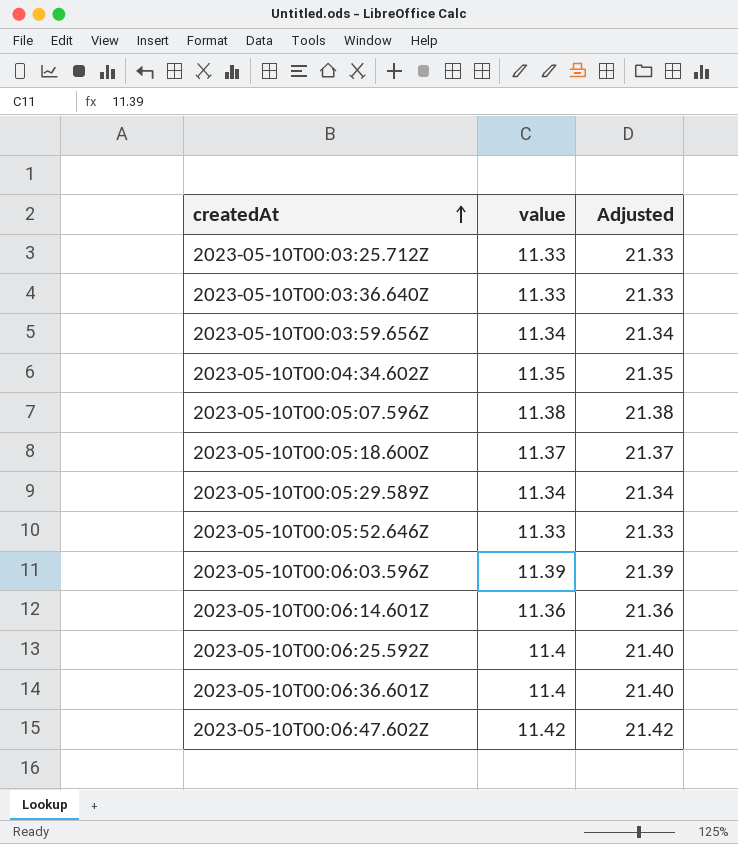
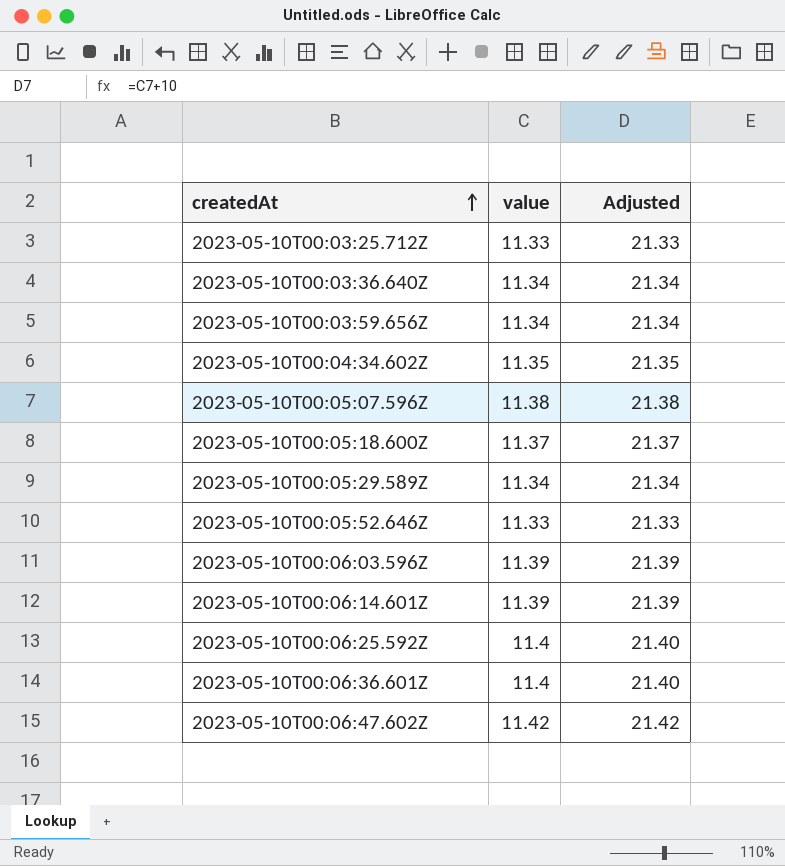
2023-05-10T00:03:36.640Z | value: 11.33 -> 11.34
2023-05-10T00:03:36.640Z | Adjusted: 21.33 -> 21.34
2023-05-10T00:06:14.601Z | value: 11.36 -> 11.39
2023-05-10T00:06:14.601Z | Adjusted: 21.36 -> 21.39

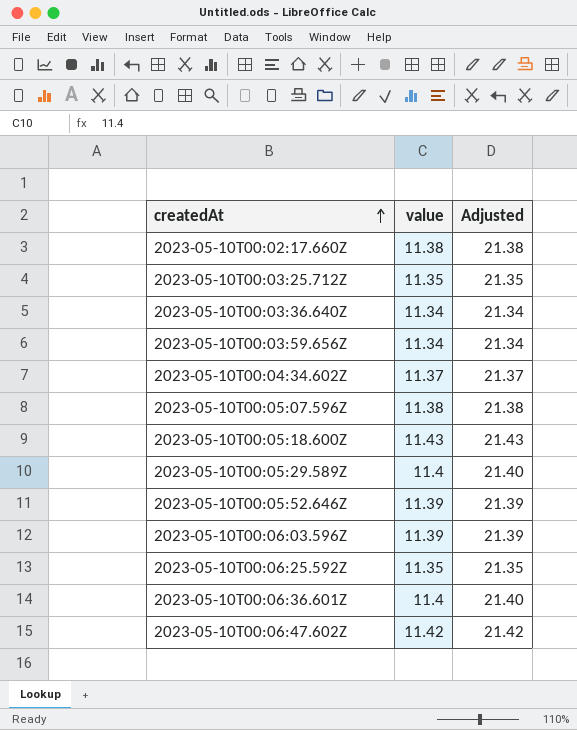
row 2023-05-10T00:06:14.601Z: 11.39 | 21.39 -> none
row 2023-05-10T00:02:17.660Z: none -> 11.38 | 21.38
2023-05-10T00:03:25.712Z | value: 11.33 -> 11.35
2023-05-10T00:03:25.712Z | Adjusted: 21.33 -> 21.35
2023-05-10T00:04:34.602Z | value: 11.35 -> 11.37
2023-05-10T00:04:34.602Z | Adjusted: 21.35 -> 21.37
2023-05-10T00:05:18.600Z | value: 11.37 -> 11.43
2023-05-10T00:05:18.600Z | Adjusted: 21.37 -> 21.43
2023-05-10T00:05:29.589Z | value: 11.34 -> 11.4
2023-05-10T00:05:29.589Z | Adjusted: 21.34 -> 21.40
2023-05-10T00:05:52.646Z | value: 11.33 -> 11.39
2023-05-10T00:05:52.646Z | Adjusted: 21.33 -> 21.39
2023-05-10T00:06:25.592Z | value: 11.4 -> 11.35
2023-05-10T00:06:25.592Z | Adjusted: 21.40 -> 21.35

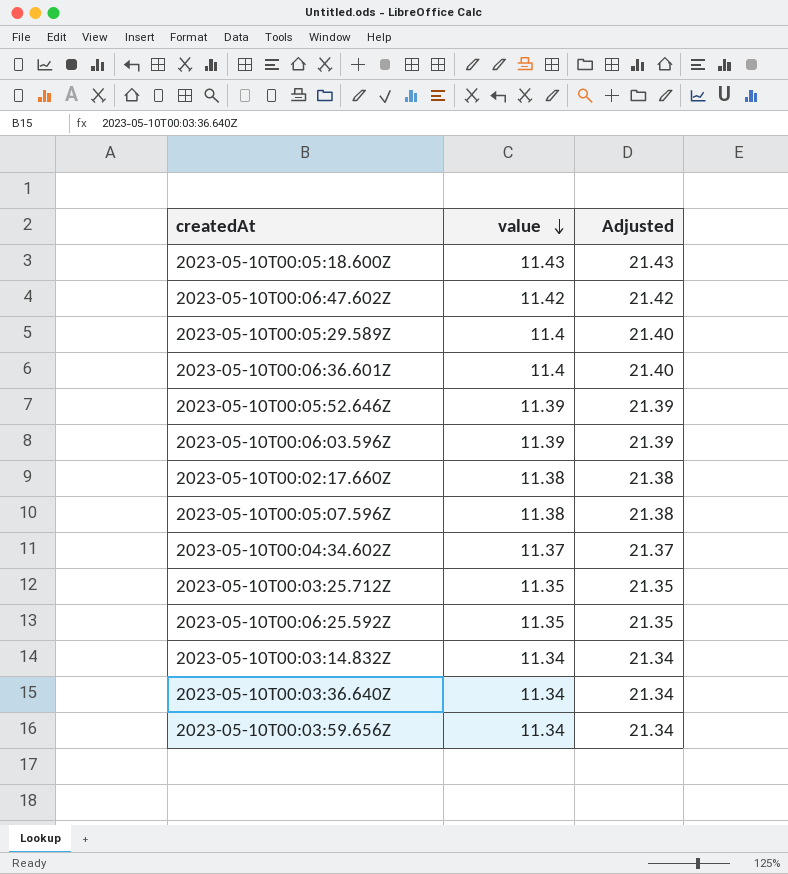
row order: createdAt ascending -> value descending
row 2023-05-10T00:03:14.832Z: none -> 11.34 | 21.34

